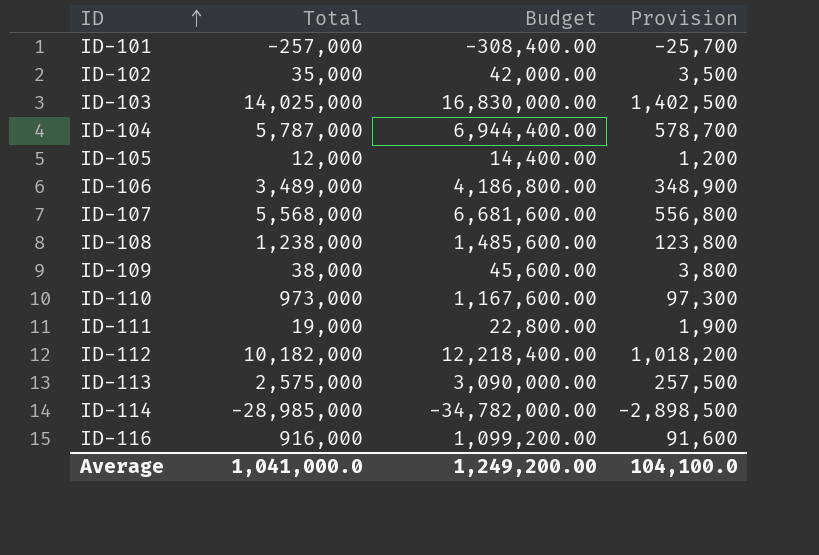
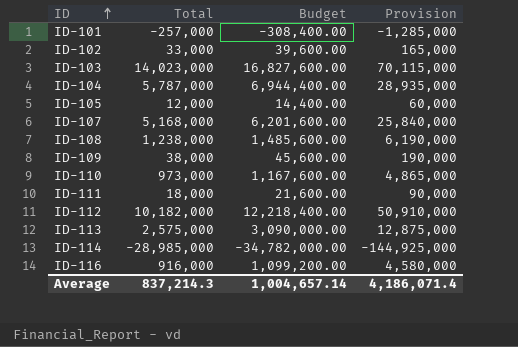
column Provision | formula: [Total] * 0.1 -> [Total] * 5
row ID-106: 3,489,000 | 4,186,800.00 | 348,900 -> none
ID-102 | Total: 35,000 -> 33,000
ID-102 | Budget: 42,000.00 -> 39,600.00
ID-103 | Total: 14,025,000 -> 14,023,000
ID-103 | Budget: 16,830,000.00 -> 16,827,600.00
ID-107 | Total: 5,568,000 -> 5,168,000
ID-107 | Budget: 6,681,600.00 -> 6,201,600.00
ID-111 | Total: 19,000 -> 18,000
ID-111 | Budget: 22,800.00 -> 21,600.00
Average | Total: 1,041,000.0 -> 837,214.3
Average | Budget: 1,249,200.00 -> 1,004,657.14
Average | Provision: 104,100.0 -> 4,186,071.4

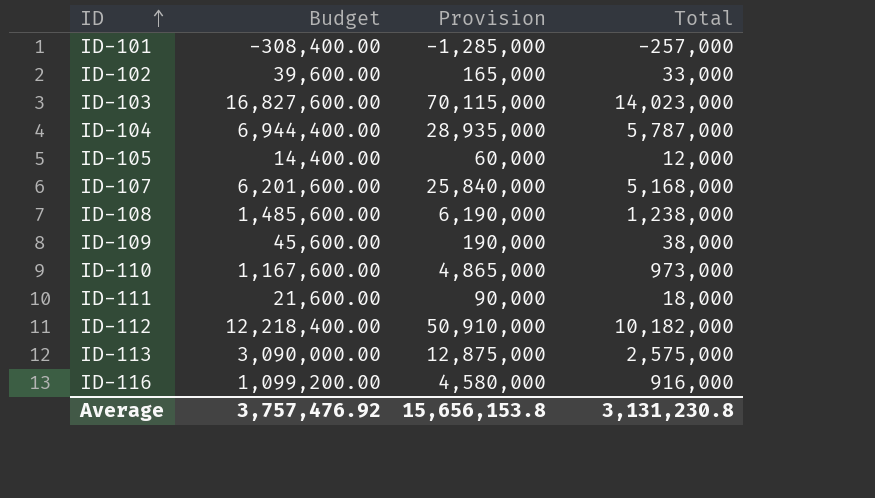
column Total | position: 2 -> 4
row ID-114: -28,985,000 | -34,782,000.00 | -144,925,000 -> none
Average | Budget: 1,004,657.14 -> 3,757,476.92
Average | Provision: 4,186,071.4 -> 15,656,153.8
Average | Total: 837,214.3 -> 3,131,230.8

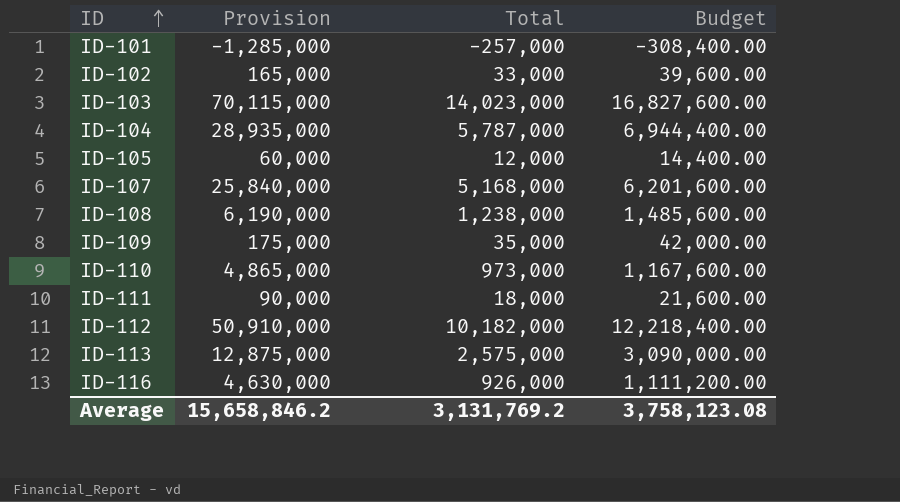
column Budget | position: 2 -> 4
ID-109 | Provision: 190,000 -> 175,000
ID-109 | Total: 38,000 -> 35,000
ID-109 | Budget: 45,600.00 -> 42,000.00
ID-116 | Provision: 4,580,000 -> 4,630,000
ID-116 | Total: 916,000 -> 926,000
ID-116 | Budget: 1,099,200.00 -> 1,111,200.00
Average | Provision: 15,656,153.8 -> 15,658,846.2
Average | Total: 3,131,230.8 -> 3,131,769.2
Average | Budget: 3,757,476.92 -> 3,758,123.08

